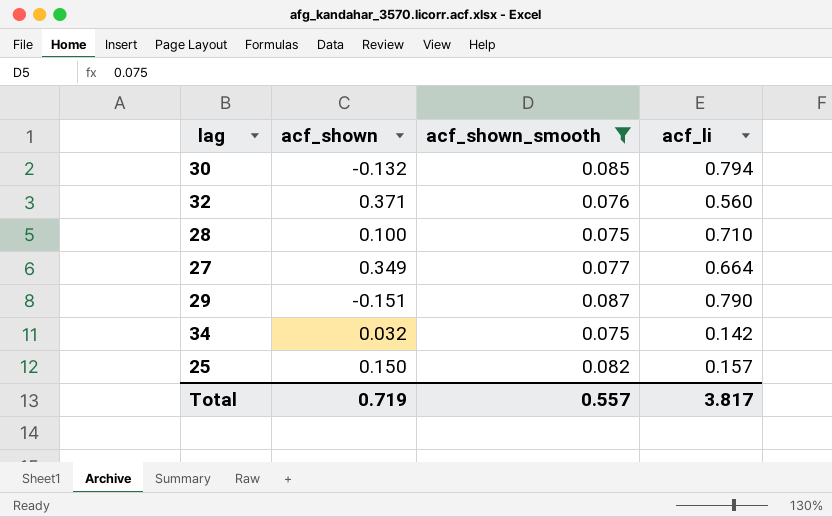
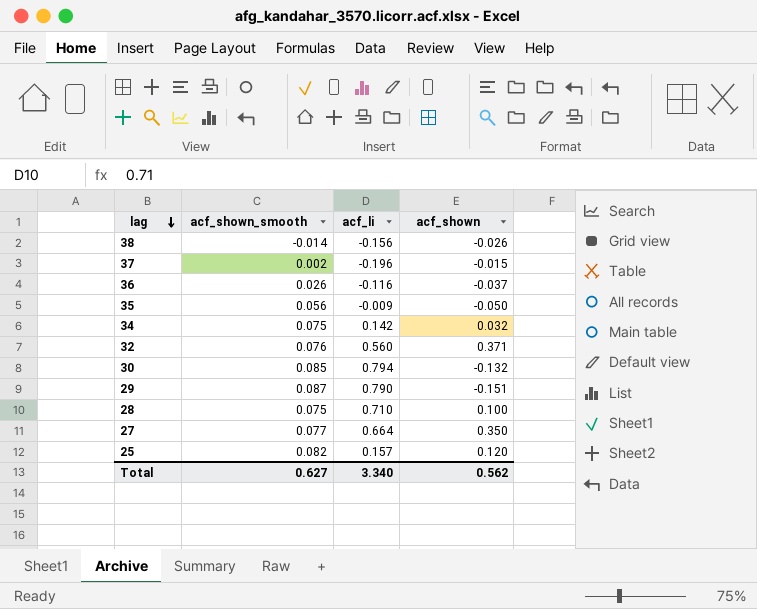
filter: acf_shown_smooth >= 0.075 -> none
row order: none -> lag descending
column acf_shown | position: 2 -> 4
27 | acf_shown: 0.349 -> 0.350
25 | acf_shown: 0.150 -> 0.120
Total | acf_shown_smooth: 0.557 -> 0.627
Total | acf_li: 3.817 -> 3.340
Total | acf_shown: 0.719 -> 0.562

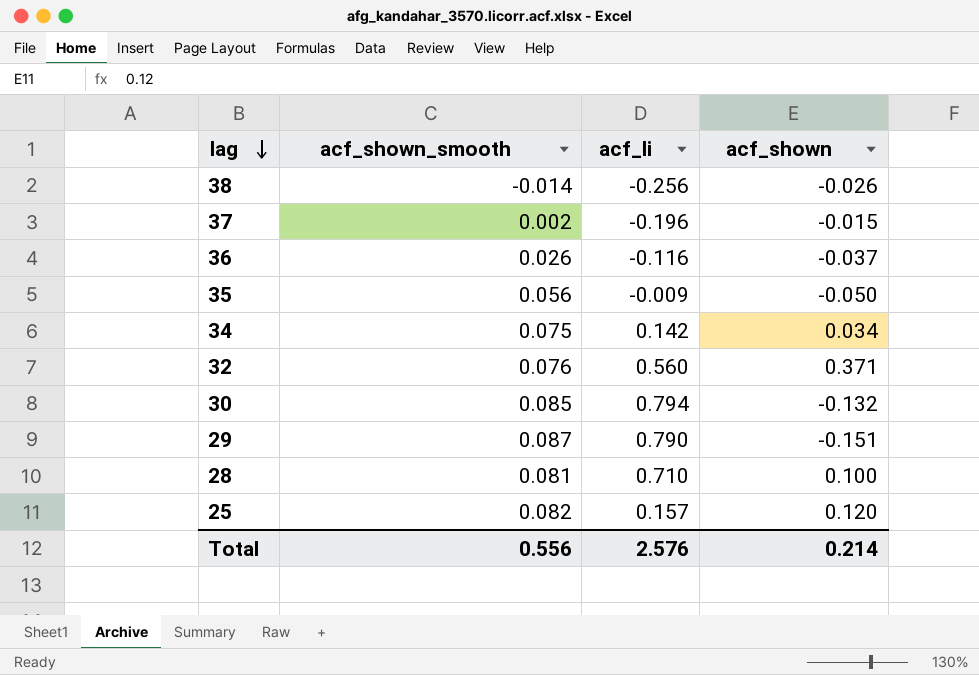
row 27: 0.077 | 0.664 | 0.350 -> none
38 | acf_li: -0.156 -> -0.256
34 | acf_shown: 0.032 -> 0.034
28 | acf_shown_smooth: 0.075 -> 0.081
Total | acf_shown_smooth: 0.627 -> 0.556
Total | acf_li: 3.340 -> 2.576
Total | acf_shown: 0.562 -> 0.214

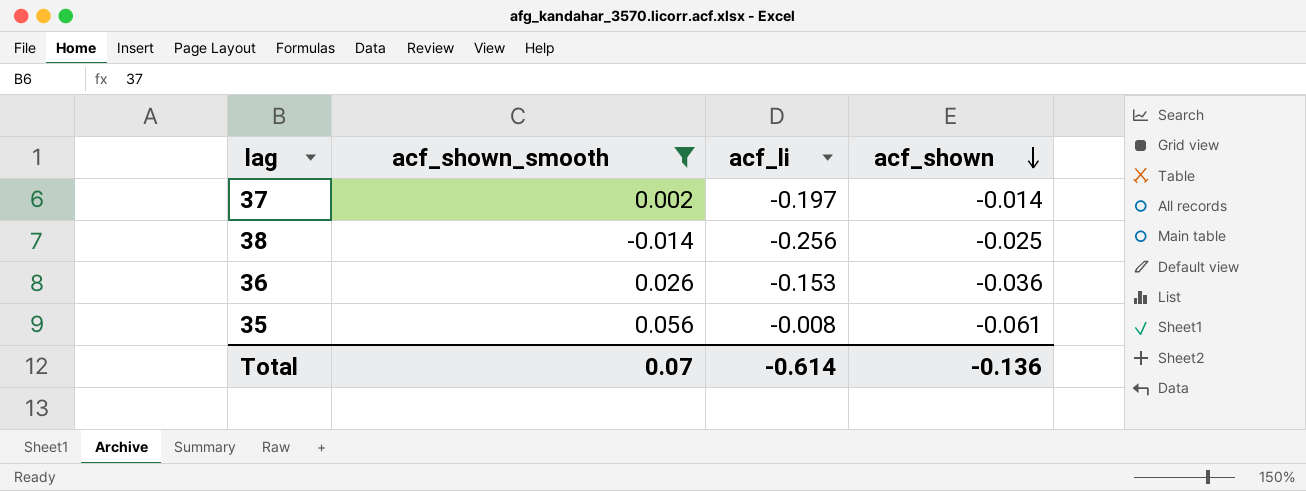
filter: none -> acf_shown_smooth <= 0.056
row order: lag descending -> acf_shown descending
37 | acf_li: -0.196 -> -0.197
37 | acf_shown: -0.015 -> -0.014
38 | acf_shown: -0.026 -> -0.025
36 | acf_li: -0.116 -> -0.153
36 | acf_shown: -0.037 -> -0.036
35 | acf_li: -0.009 -> -0.008
35 | acf_shown: -0.050 -> -0.061
Total | acf_shown_smooth: 0.556 -> 0.07
Total | acf_li: 2.576 -> -0.614
Total | acf_shown: 0.214 -> -0.136

